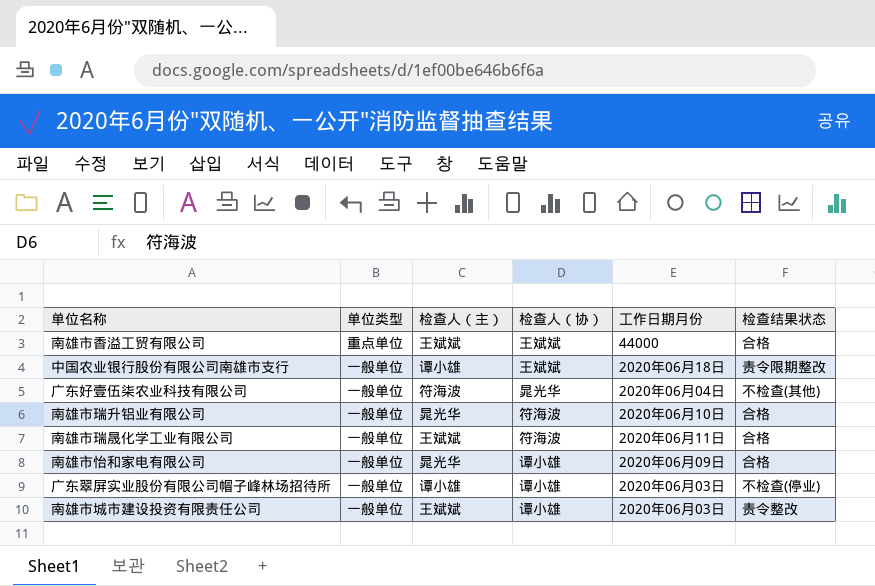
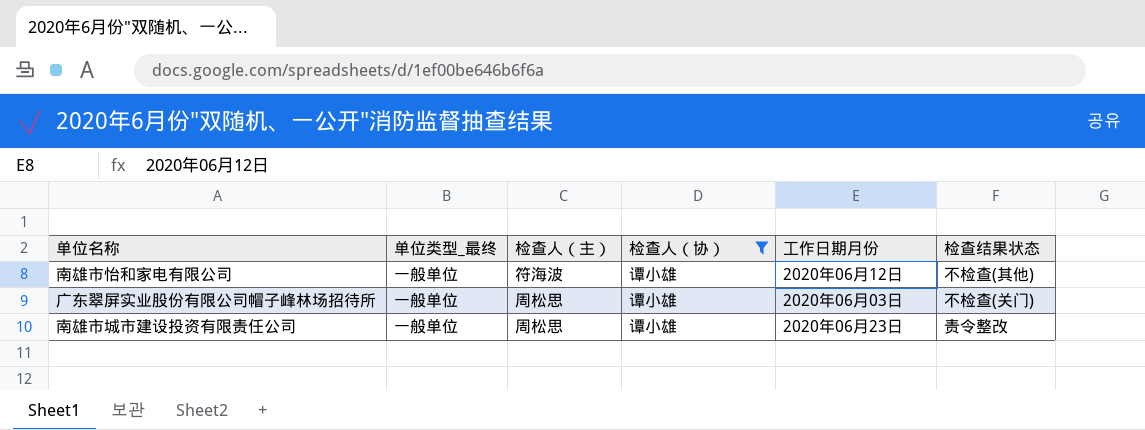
filter: none -> 检查人（协） = 谭小雄
column name: 单位类型 -> 单位类型_最终
南雄市怡和家电有限公司 | 检查人（主）: 晁光华 -> 符海波
南雄市怡和家电有限公司 | 工作日期月份: 2020年06月09日 -> 2020年06月12日
南雄市怡和家电有限公司 | 检查结果状态: 合格 -> 不检查(其他)
广东翠屏实业股份有限公司帽子峰林场招待所 | 检查人（主）: 谭小雄 -> 周松思
广东翠屏实业股份有限公司帽子峰林场招待所 | 检查结果状态: 不检查(停业) -> 不检查(关门)
南雄市城市建设投资有限责任公司 | 检查人（主）: 王斌斌 -> 周松思
南雄市城市建设投资有限责任公司 | 工作日期月份: 2020年06月03日 -> 2020年06月23日

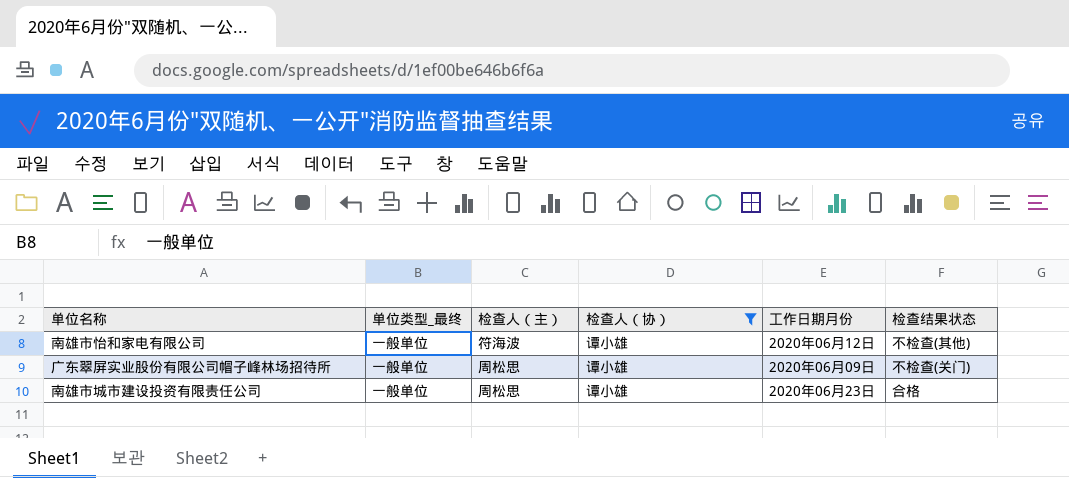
广东翠屏实业股份有限公司帽子峰林场招待所 | 工作日期月份: 2020年06月03日 -> 2020年06月09日
南雄市城市建设投资有限责任公司 | 检查结果状态: 责令整改 -> 合格

